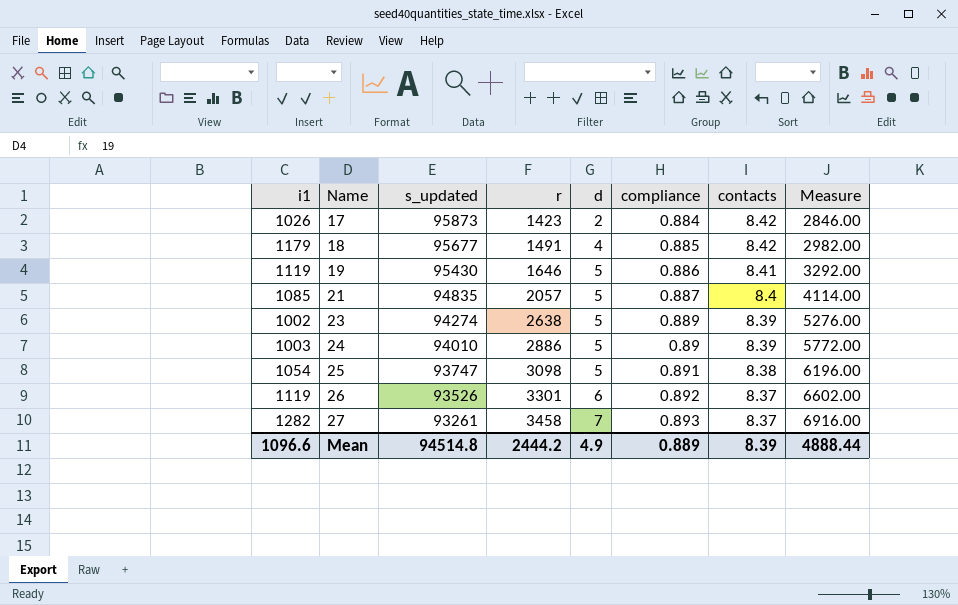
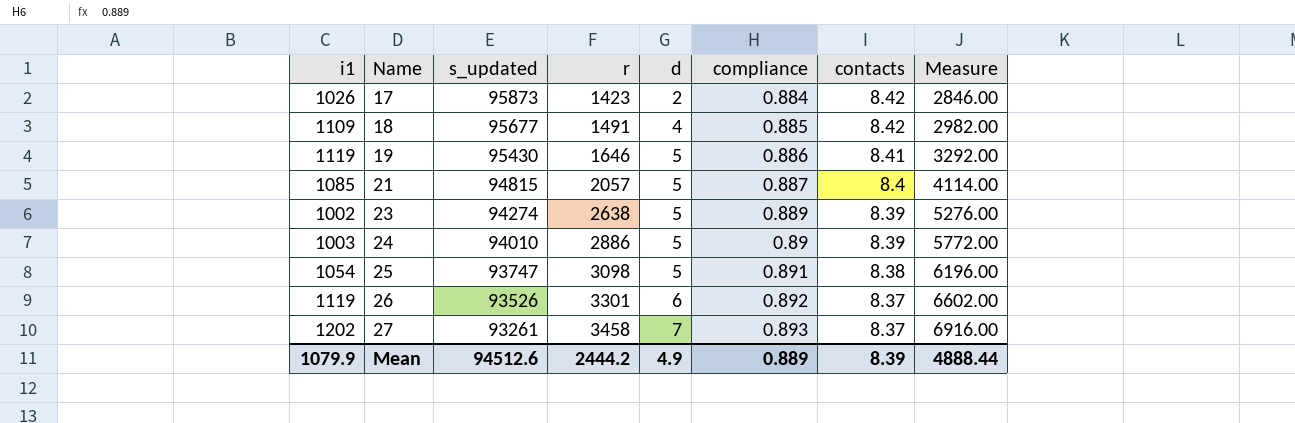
18 | i1: 1179 -> 1109
21 | s_updated: 94835 -> 94815
27 | i1: 1282 -> 1202
Mean | i1: 1096.6 -> 1079.9
Mean | s_updated: 94514.8 -> 94512.6

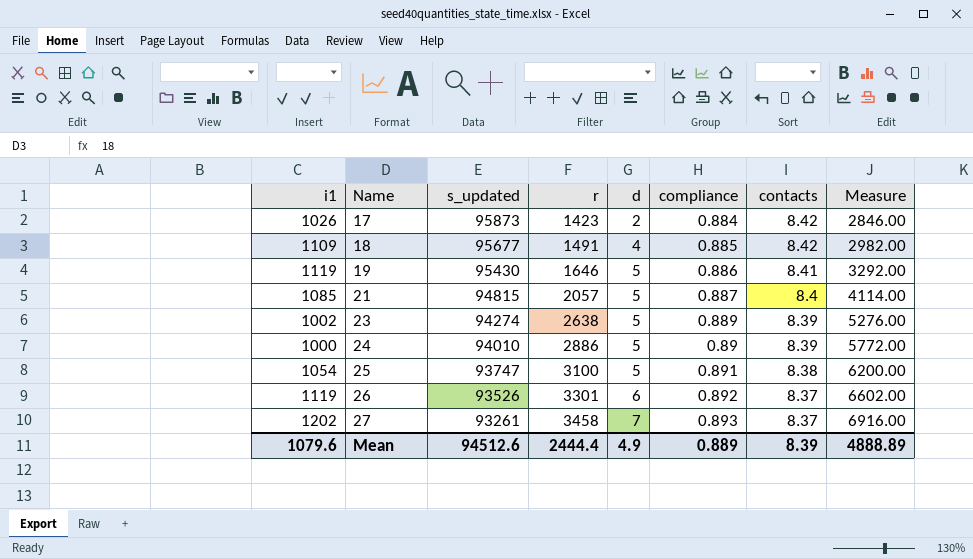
24 | i1: 1003 -> 1000
25 | r: 3098 -> 3100
25 | Measure: 6196.00 -> 6200.00
Mean | i1: 1079.9 -> 1079.6
Mean | r: 2444.2 -> 2444.4
Mean | Measure: 4888.44 -> 4888.89

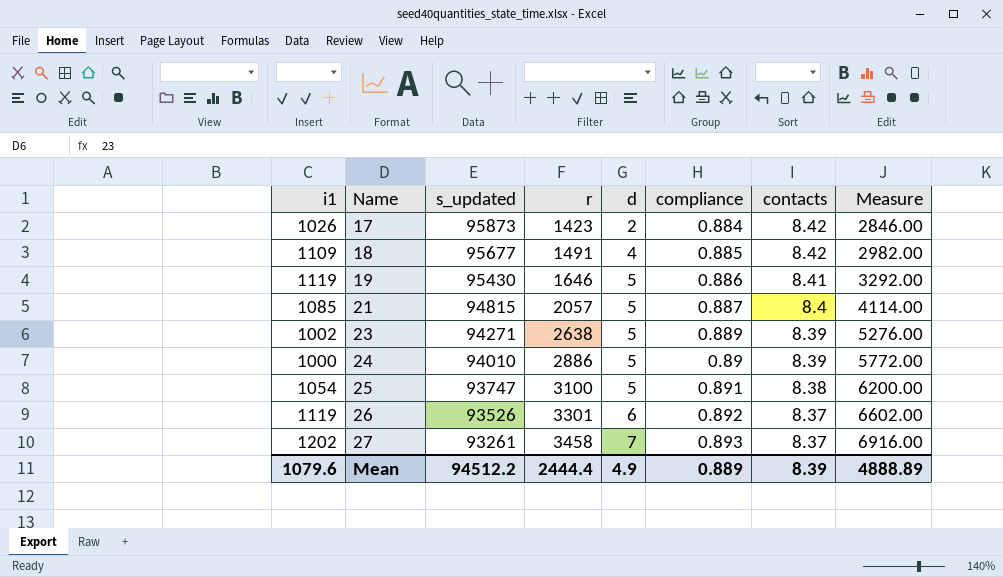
23 | s_updated: 94274 -> 94271
Mean | s_updated: 94512.6 -> 94512.2

